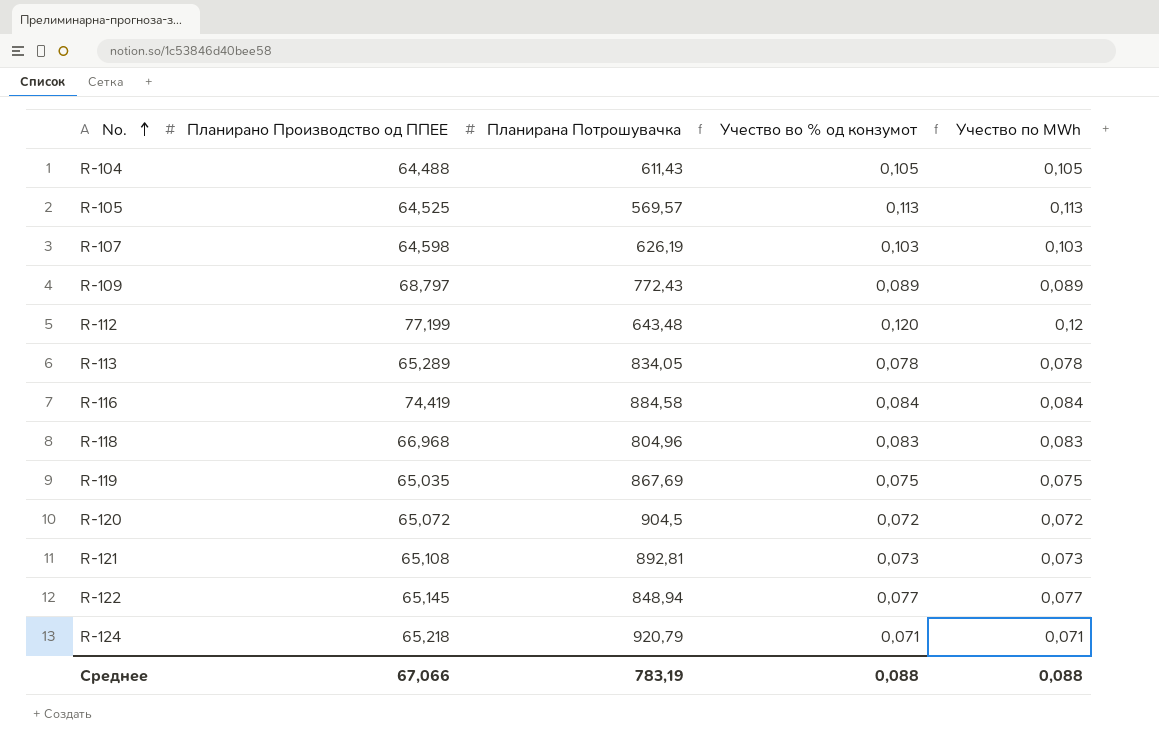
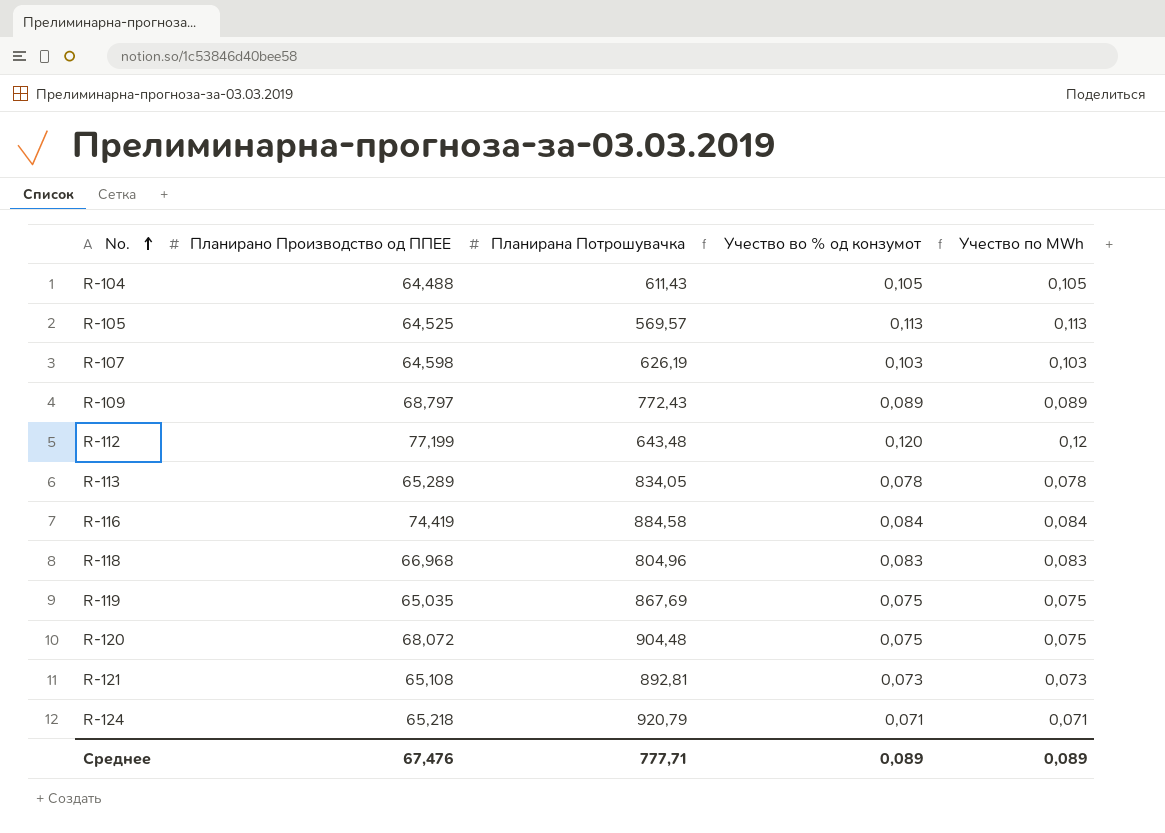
row R-122: 65,145 | 848,94 | 0,077 | 0,077 -> none
R-120 | Планирано Производство од ППЕЕ: 65,072 -> 68,072
R-120 | Планирана Потрошувачка: 904,5 -> 904,48
R-120 | Учество во % од конзумот: 0,072 -> 0,075
R-120 | Учество по MWh: 0,072 -> 0,075
Среднее | Планирано Производство од ППЕЕ: 67,066 -> 67,476
Среднее | Планирана Потрошувачка: 783,19 -> 777,71
Среднее | Учество во % од конзумот: 0,088 -> 0,089
Среднее | Учество по MWh: 0,088 -> 0,089

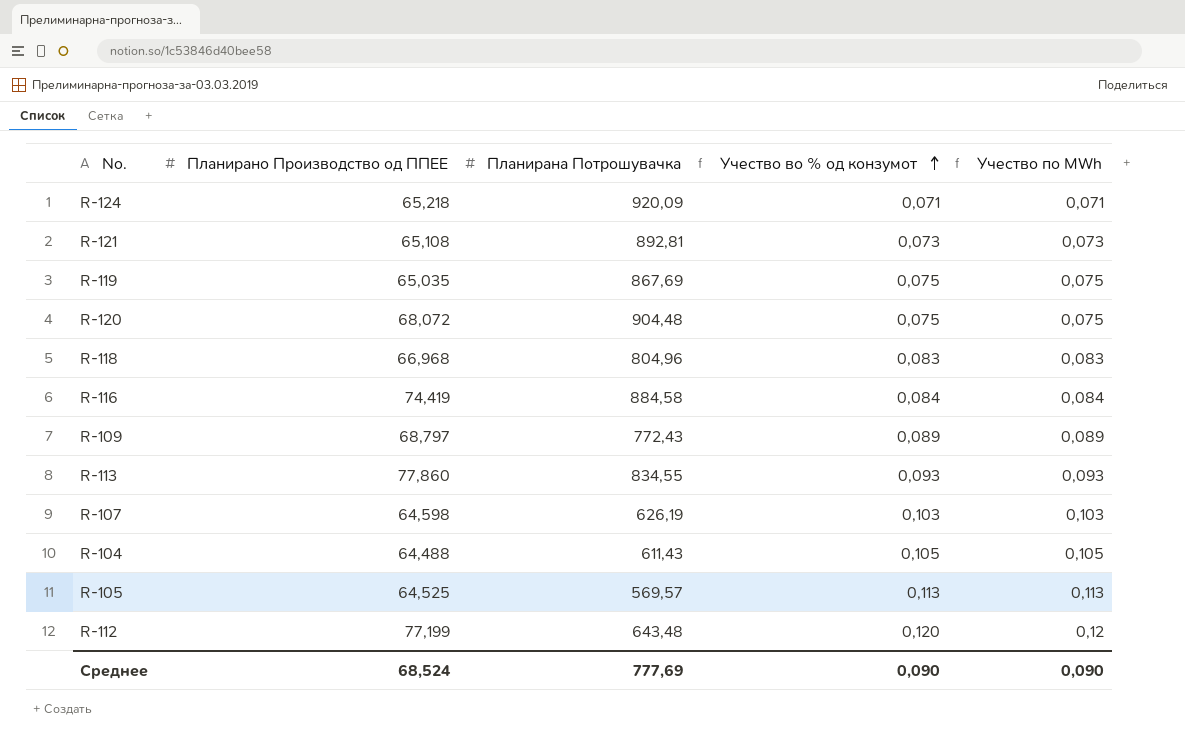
row order: No. ascending -> Учество во % од конзумот ascending
R-124 | Планирана Потрошувачка: 920,79 -> 920,09
R-113 | Планирано Производство од ППЕЕ: 65,289 -> 77,860
R-113 | Планирана Потрошувачка: 834,05 -> 834,55
R-113 | Учество во % од конзумот: 0,078 -> 0,093
R-113 | Учество по MWh: 0,078 -> 0,093
Среднее | Планирано Производство од ППЕЕ: 67,476 -> 68,524
Среднее | Планирана Потрошувачка: 777,71 -> 777,69
Среднее | Учество во % од конзумот: 0,089 -> 0,090
Среднее | Учество по MWh: 0,089 -> 0,090

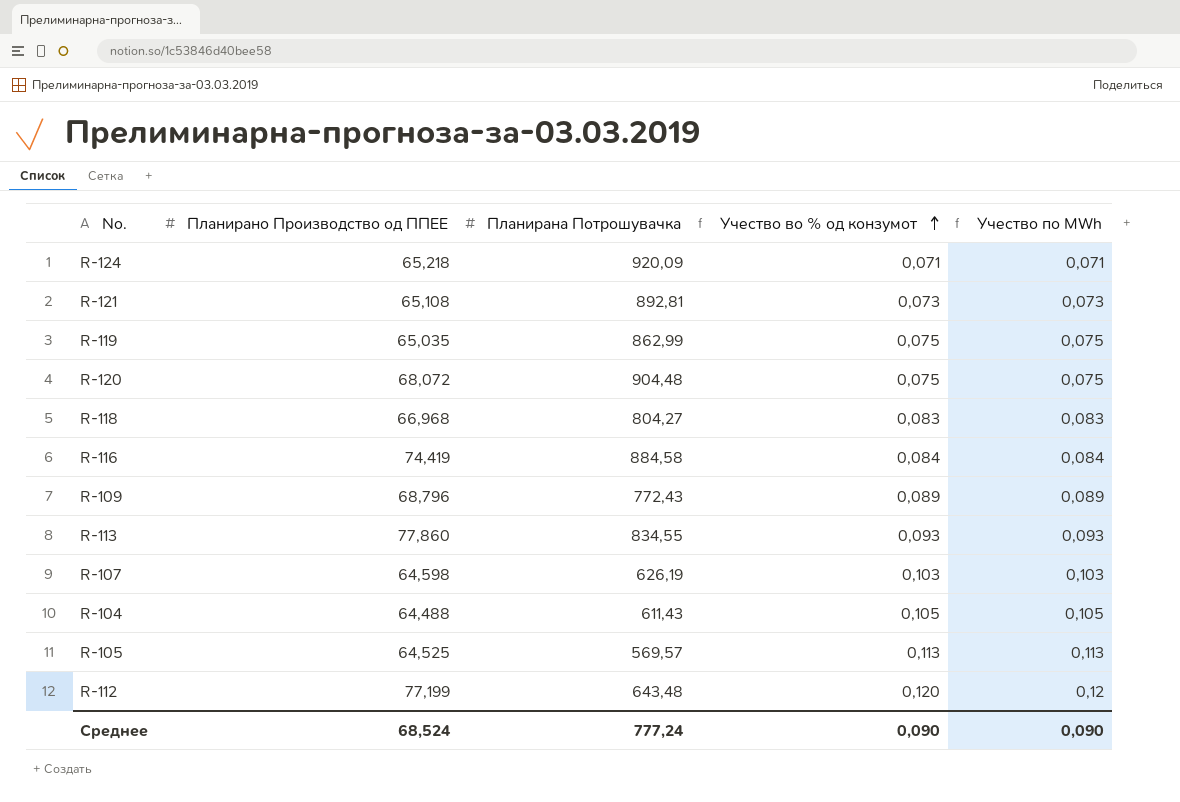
R-119 | Планирана Потрошувачка: 867,69 -> 862,99
R-118 | Планирана Потрошувачка: 804,96 -> 804,27
R-109 | Планирано Производство од ППЕЕ: 68,797 -> 68,796
Среднее | Планирана Потрошувачка: 777,69 -> 777,24

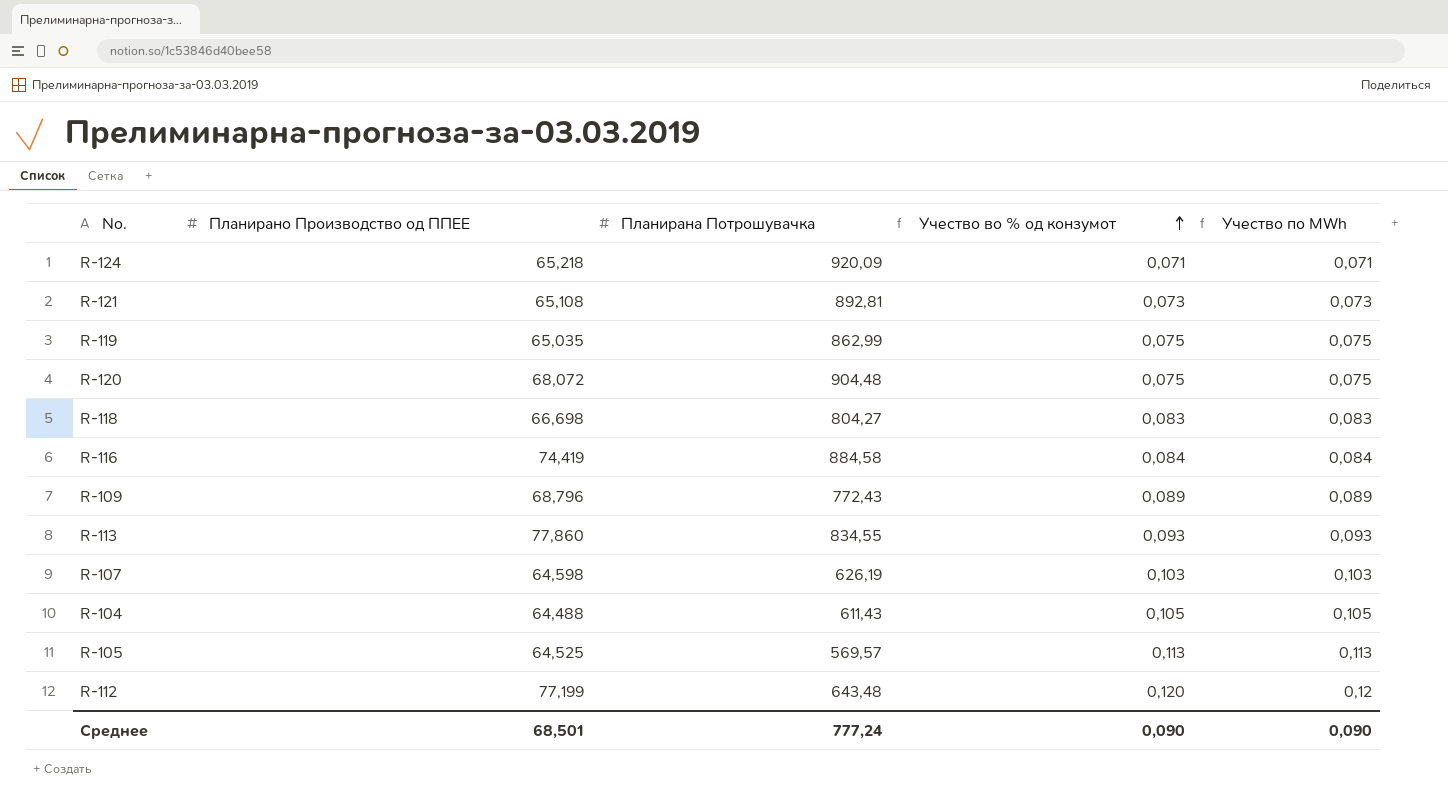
R-118 | Планирано Производство од ППЕЕ: 66,968 -> 66,698
Среднее | Планирано Производство од ППЕЕ: 68,524 -> 68,501

